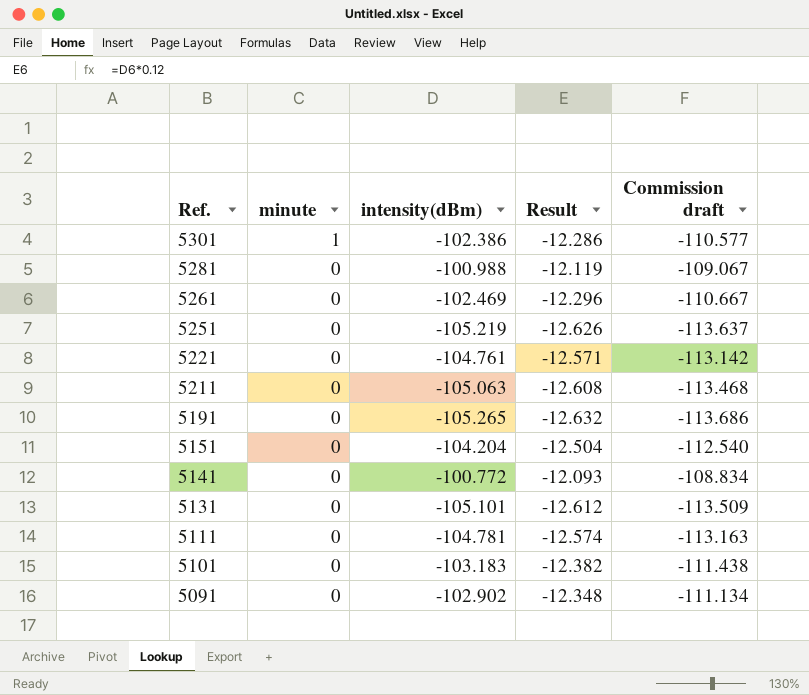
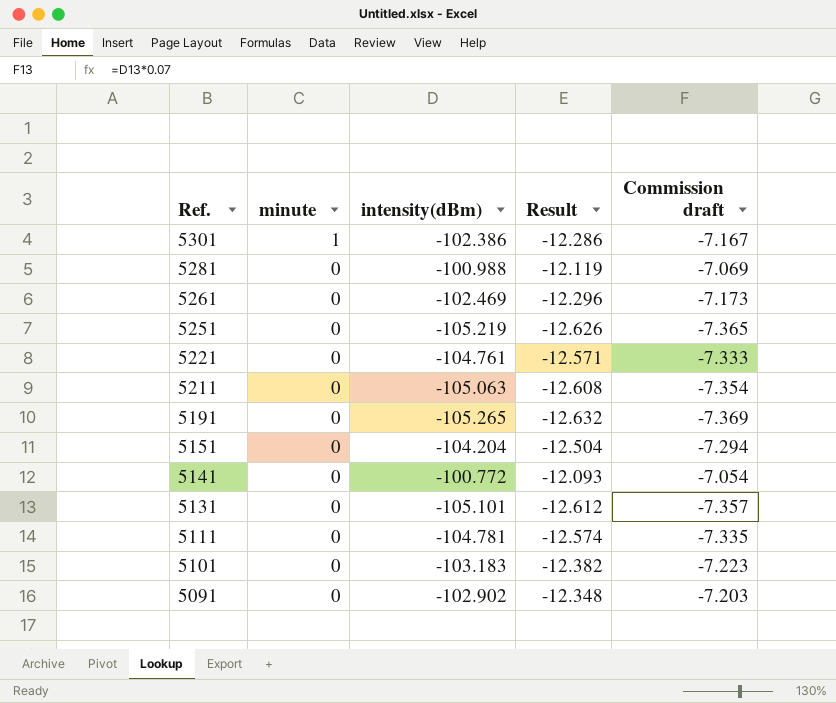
column Commission draft | formula: [intensity(dBm)] * 1.08 -> [intensity(dBm)] * 0.07

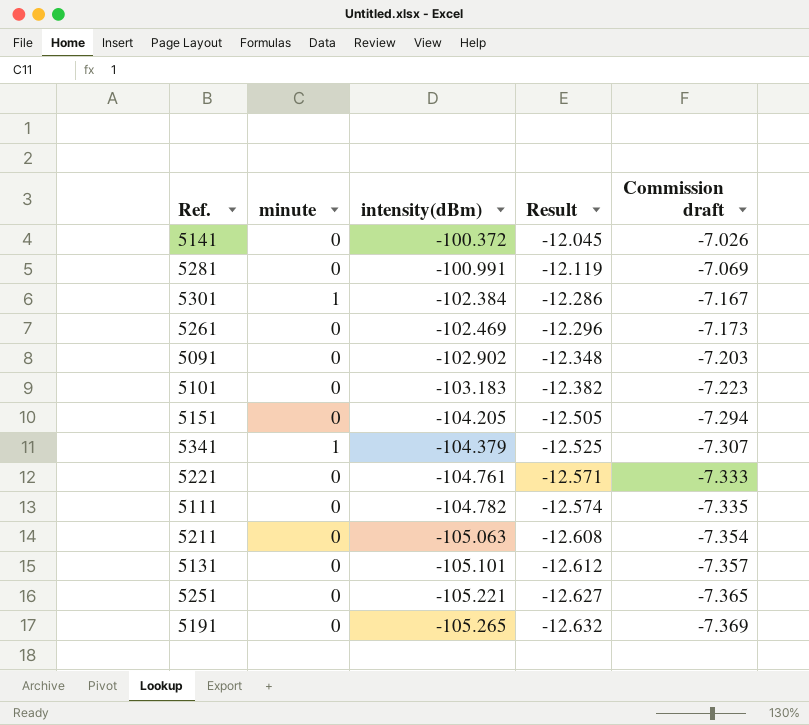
row order: Ref. descending -> intensity(dBm) descending
5141 | intensity(dBm): -100.772 -> -100.372
5141 | Result: -12.093 -> -12.045
5141 | Commission draft: -7.054 -> -7.026
5281 | intensity(dBm): -100.988 -> -100.991
5301 | intensity(dBm): -102.386 -> -102.384
5151 | intensity(dBm): -104.204 -> -104.205
5151 | Result: -12.504 -> -12.505
row 5341: none -> 1 | -104.379 | -12.525 | -7.307
5111 | intensity(dBm): -104.781 -> -104.782
5251 | intensity(dBm): -105.219 -> -105.221
5251 | Result: -12.626 -> -12.627

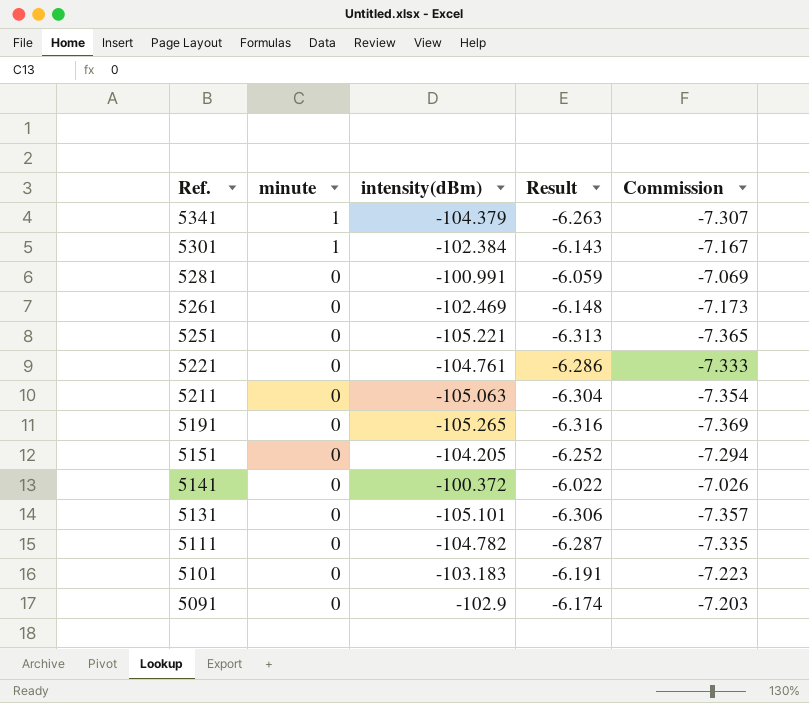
row order: intensity(dBm) descending -> Ref. descending
column Result | formula: [intensity(dBm)] * 0.12 -> [intensity(dBm)] * 0.06
column name: Commission draft -> Commission
5091 | intensity(dBm): -102.902 -> -102.9

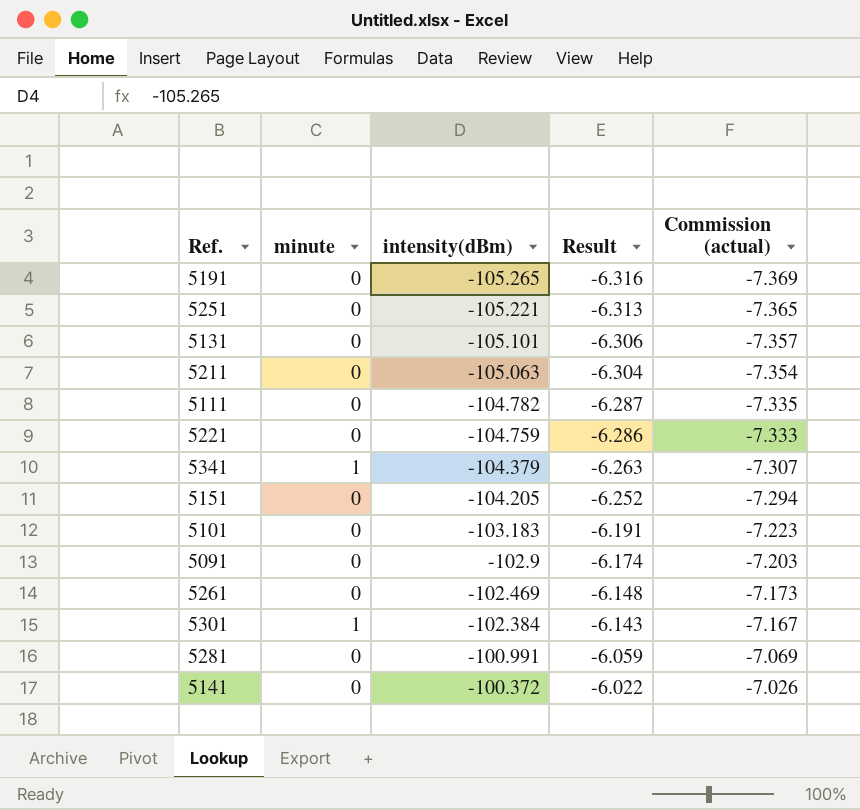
row order: Ref. descending -> intensity(dBm) ascending
column name: Commission -> Commission (actual)
5221 | intensity(dBm): -104.761 -> -104.759

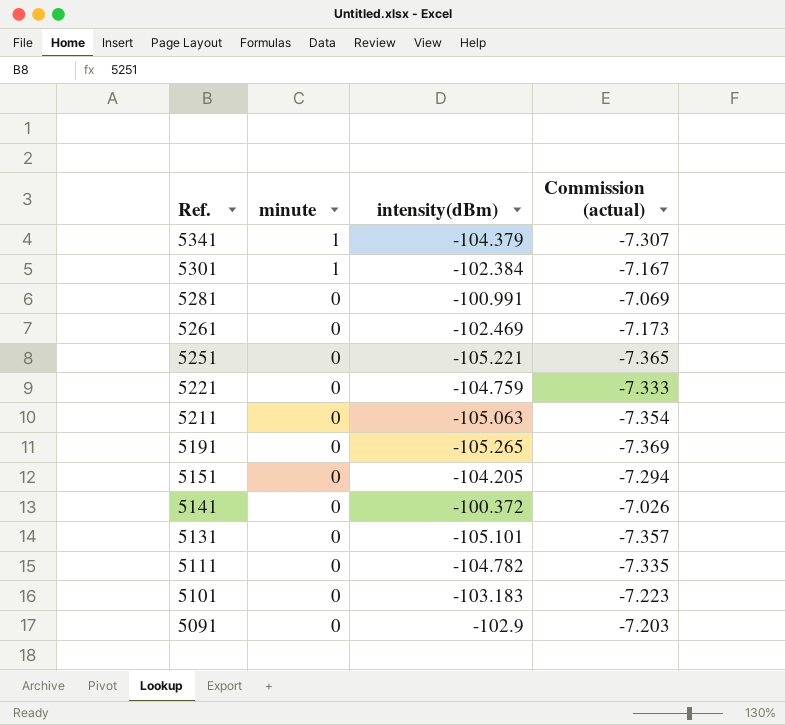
row order: intensity(dBm) ascending -> Ref. descending
column Result | formula: [intensity(dBm)] * 0.06 -> none

